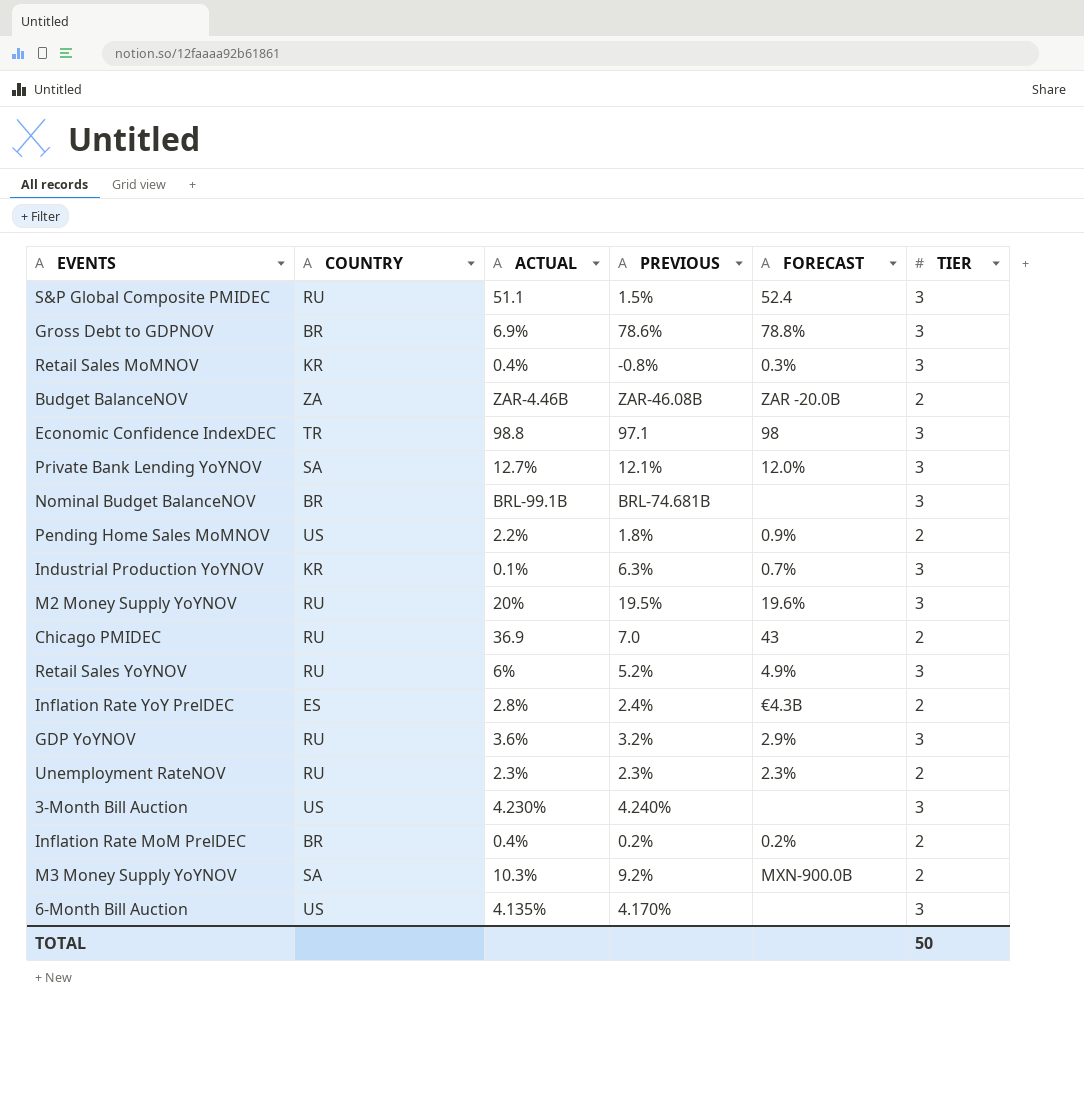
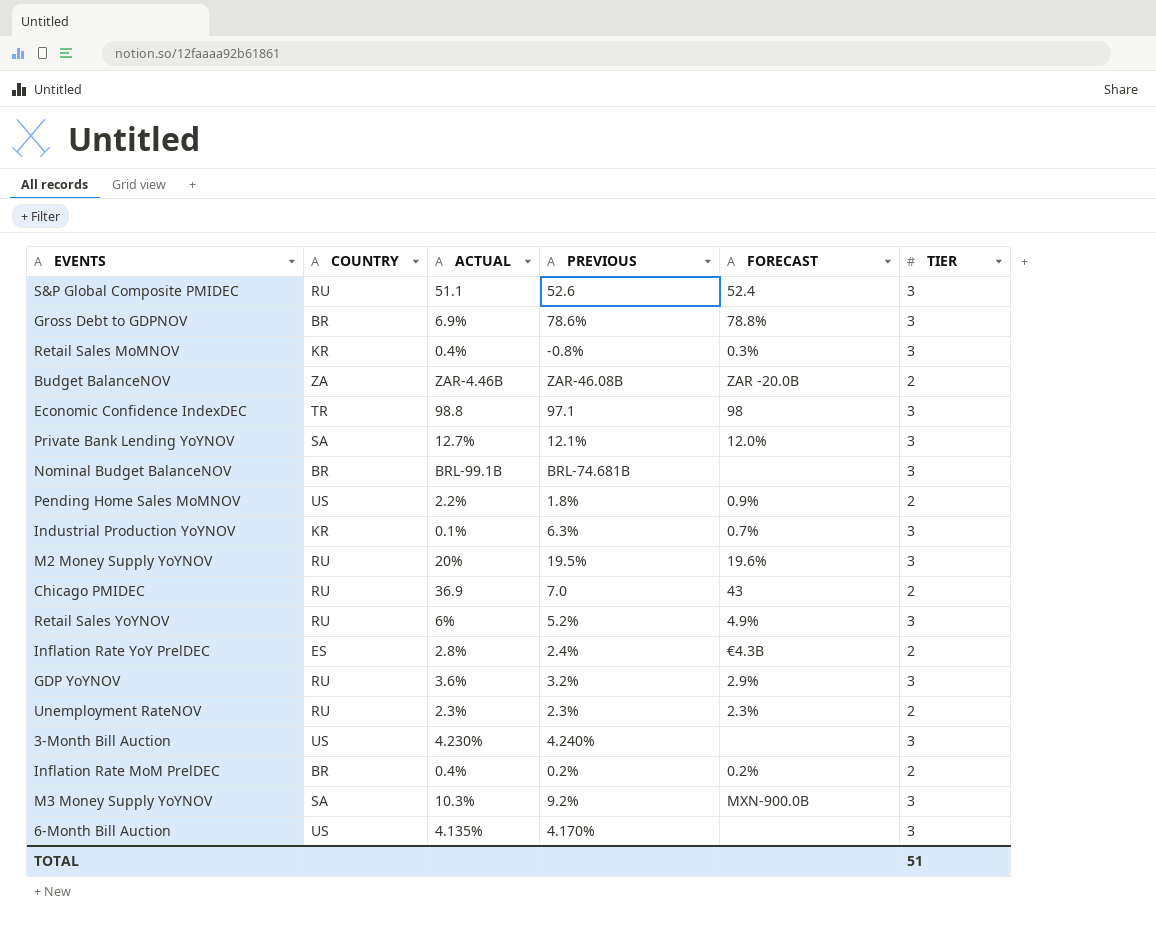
S&P Global Composite PMIDEC | PREVIOUS: 1.5% -> 52.6
M3 Money Supply YoYNOV | TIER: 2 -> 3
TOTAL | TIER: 50 -> 51

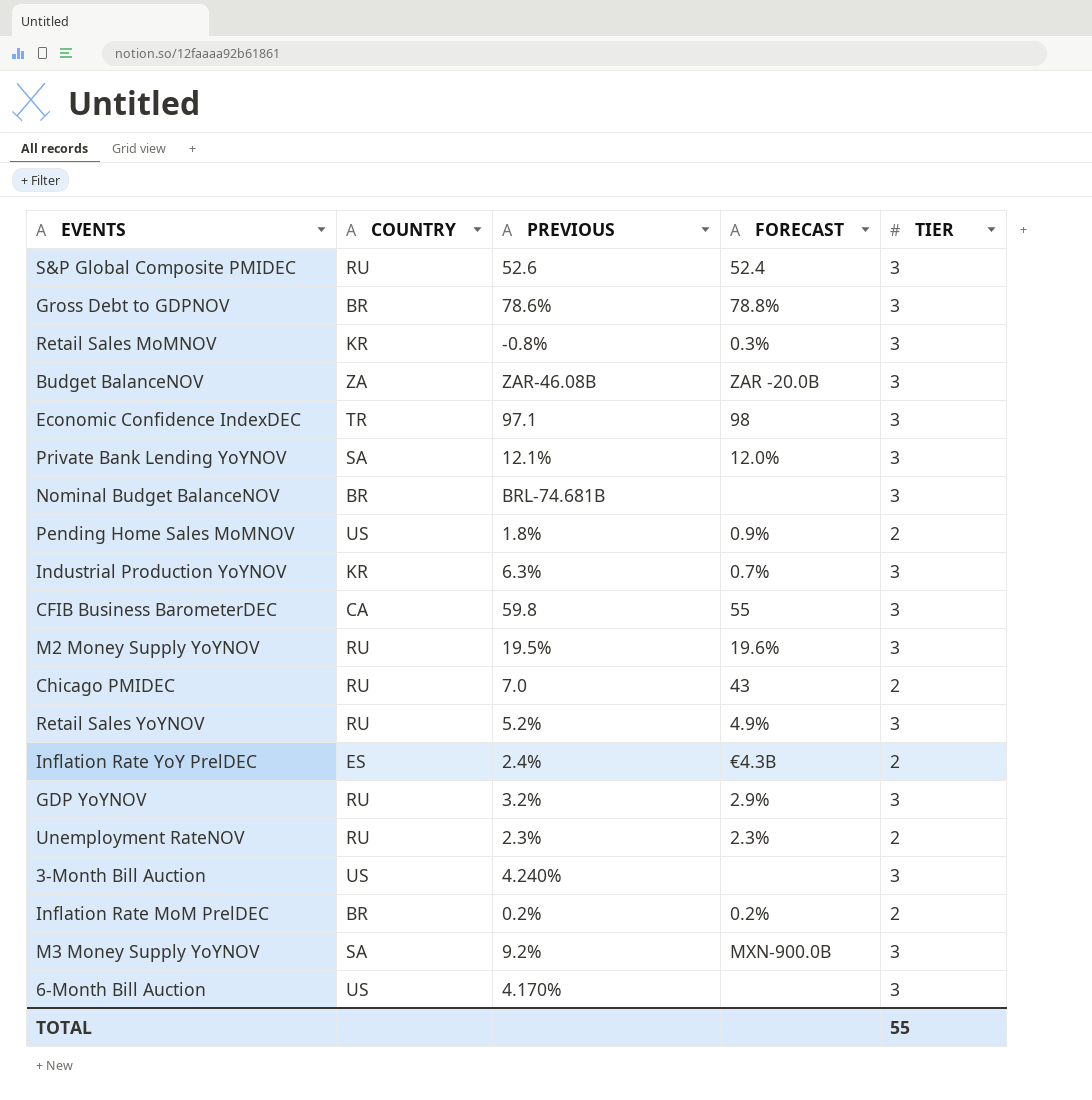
column ACTUAL | position: 3 -> none
Budget BalanceNOV | TIER: 2 -> 3
row CFIB Business BarometerDEC: none -> CA | 59.8 | 55 | 3
TOTAL | TIER: 51 -> 55

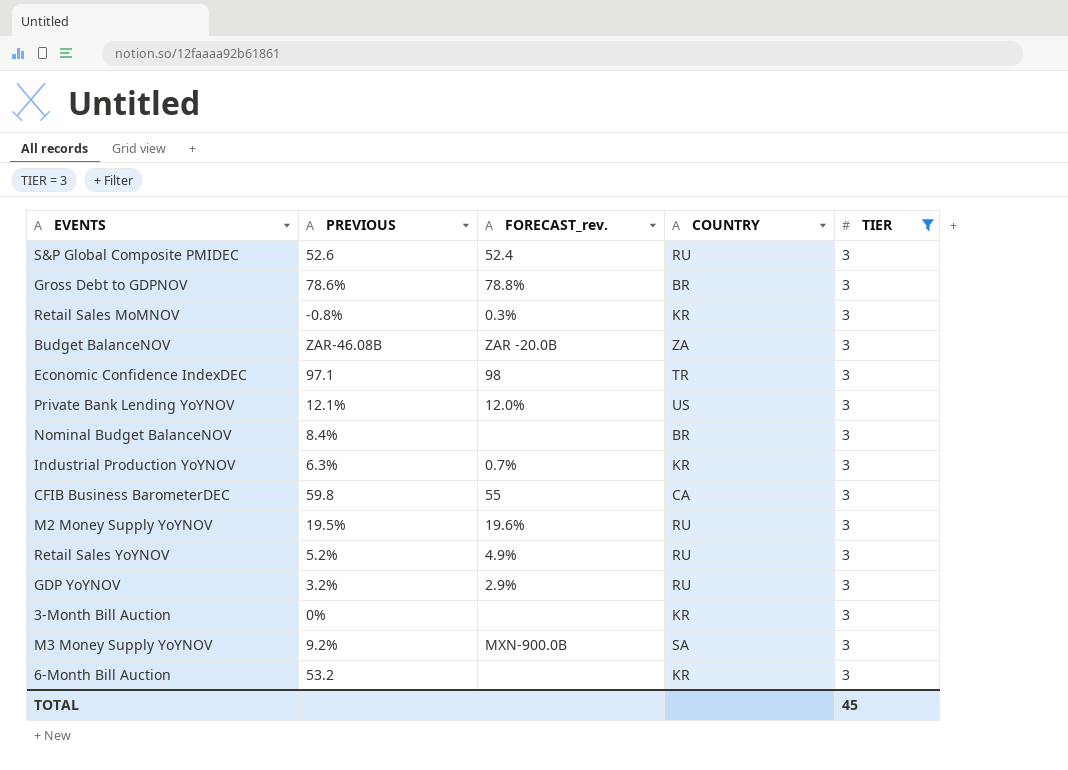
filter: none -> TIER = 3
column name: FORECAST -> FORECAST_rev.
column COUNTRY | position: 2 -> 4
Private Bank Lending YoYNOV | COUNTRY: SA -> US
Nominal Budget BalanceNOV | PREVIOUS: BRL-74.681B -> 8.4%
3-Month Bill Auction | PREVIOUS: 4.240% -> 0%
3-Month Bill Auction | COUNTRY: US -> KR
6-Month Bill Auction | PREVIOUS: 4.170% -> 53.2
6-Month Bill Auction | COUNTRY: US -> KR
TOTAL | TIER: 55 -> 45

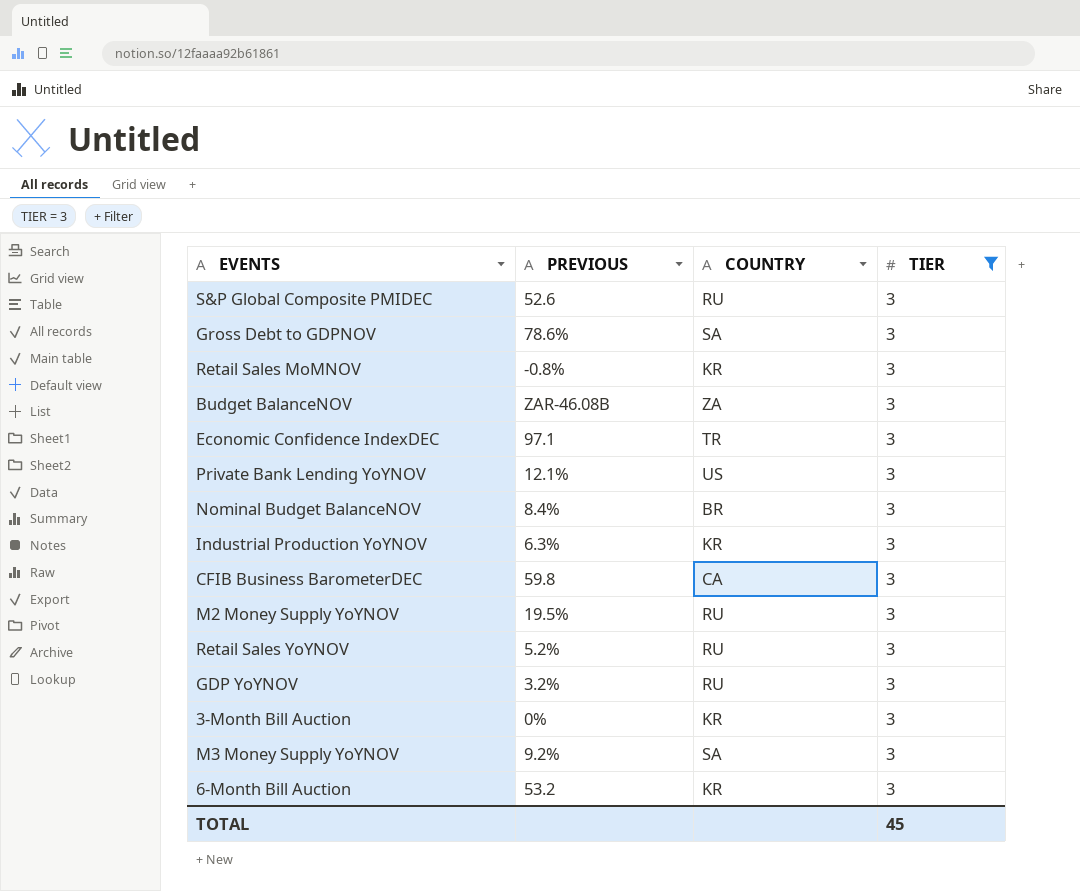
column FORECAST_rev. | position: 3 -> none
Gross Debt to GDPNOV | COUNTRY: BR -> SA

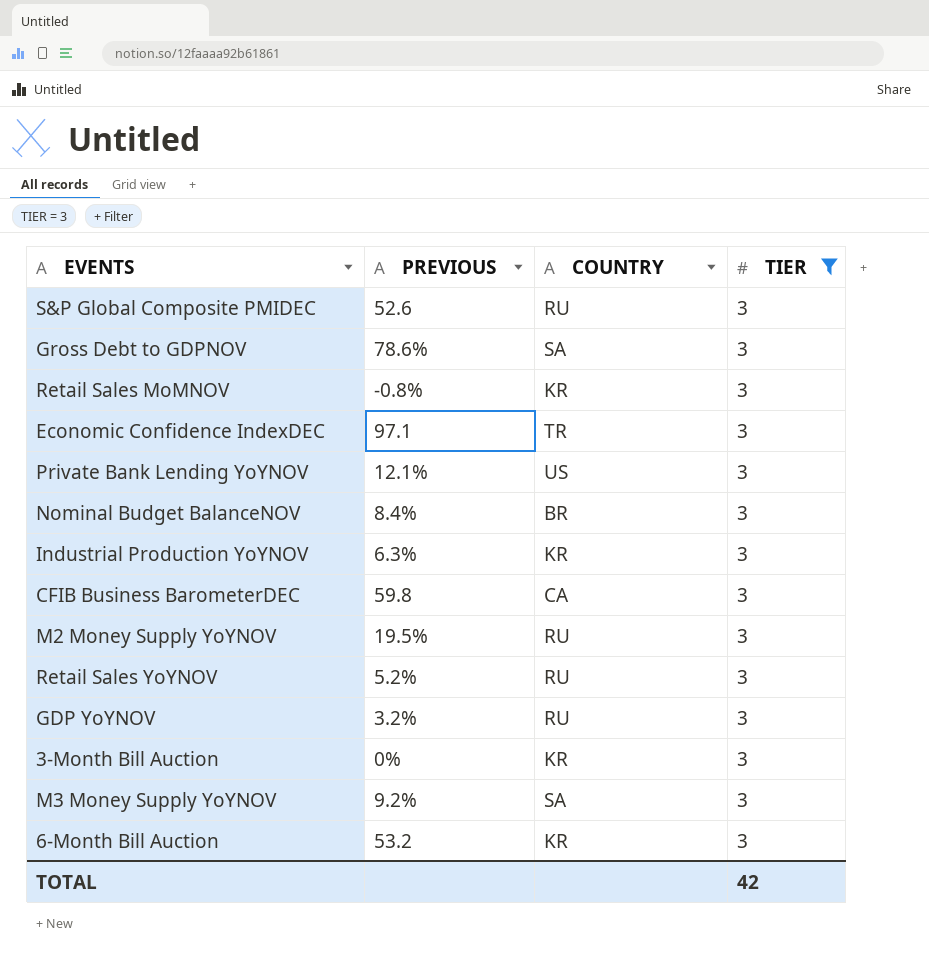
row Budget BalanceNOV: ZAR-46.08B | ZA | 3 -> none
TOTAL | TIER: 45 -> 42

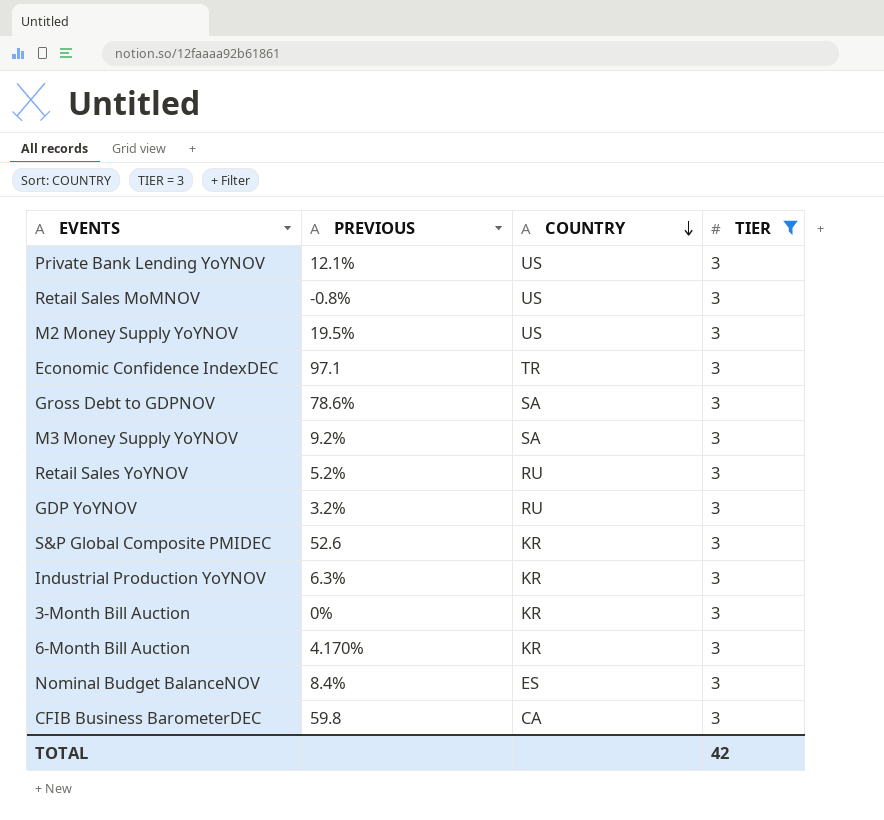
row order: none -> COUNTRY descending
Retail Sales MoMNOV | COUNTRY: KR -> US
M2 Money Supply YoYNOV | COUNTRY: RU -> US
S&P Global Composite PMIDEC | COUNTRY: RU -> KR
6-Month Bill Auction | PREVIOUS: 53.2 -> 4.170%
Nominal Budget BalanceNOV | COUNTRY: BR -> ES

